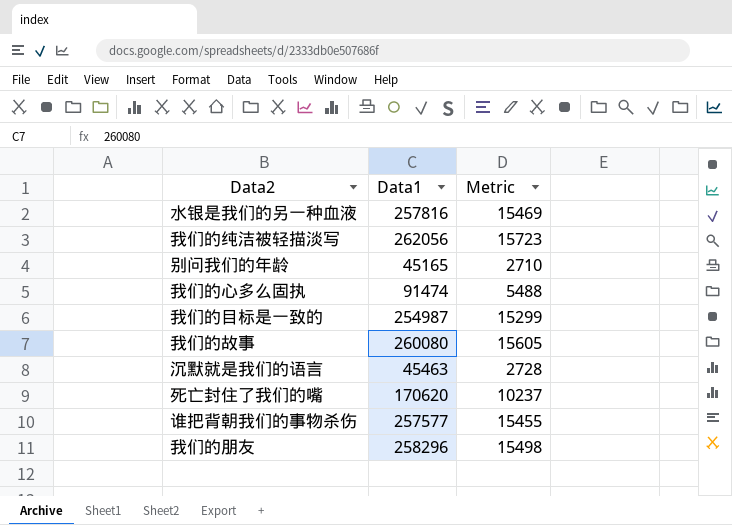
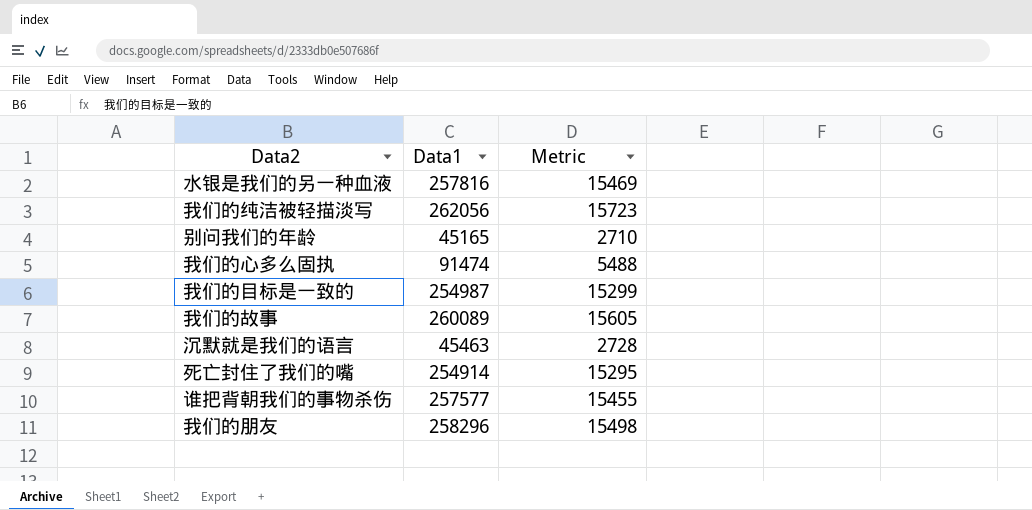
我们的故事 | Data1: 260080 -> 260089
死亡封住了我们的嘴 | Data1: 170620 -> 254914
死亡封住了我们的嘴 | Metric: 10237 -> 15295

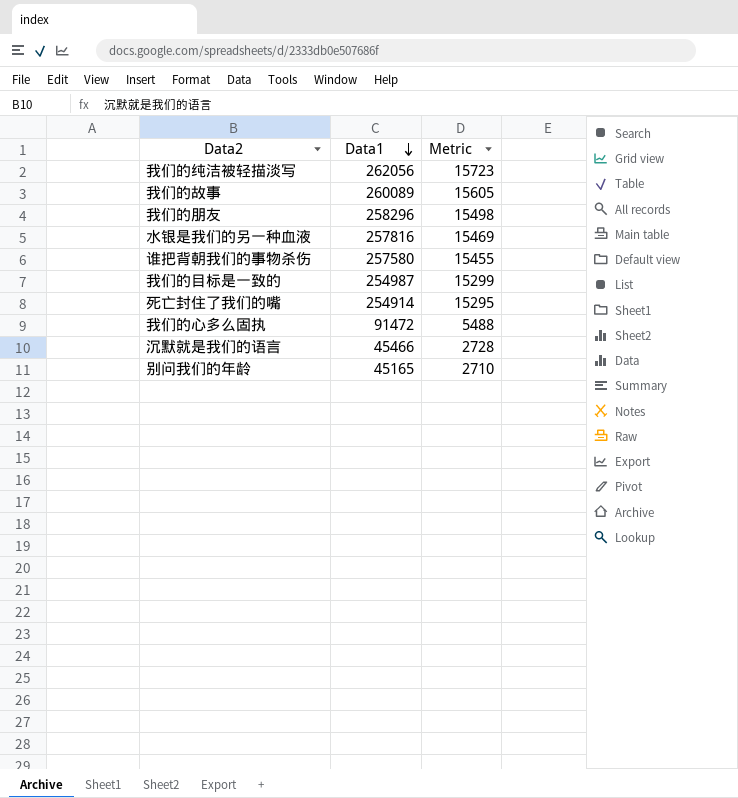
row order: none -> Data1 descending
谁把背朝我们的事物杀伤 | Data1: 257577 -> 257580
我们的心多么固执 | Data1: 91474 -> 91472
沉默就是我们的语言 | Data1: 45463 -> 45466

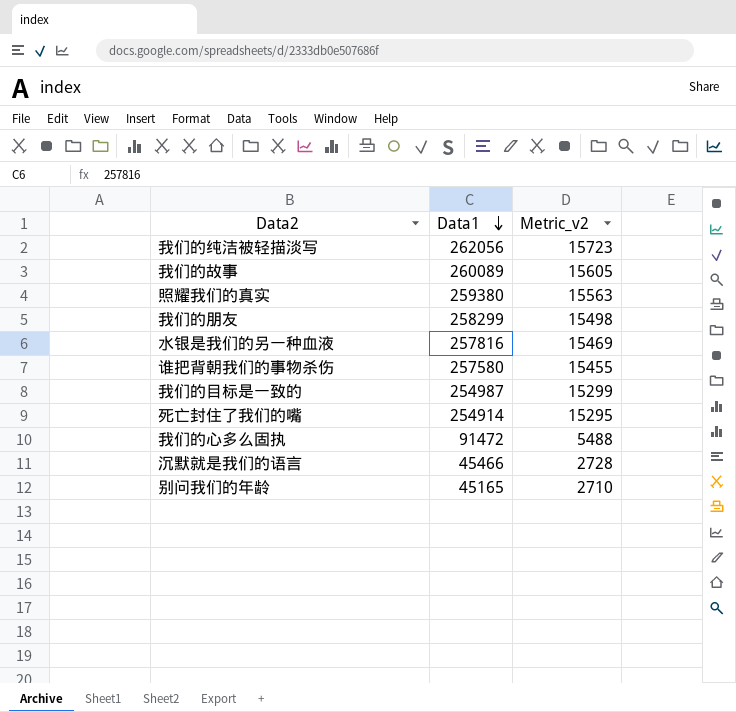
column name: Metric -> Metric_v2
row 照耀我们的真实: none -> 259380 | 15563
我们的朋友 | Data1: 258296 -> 258299

